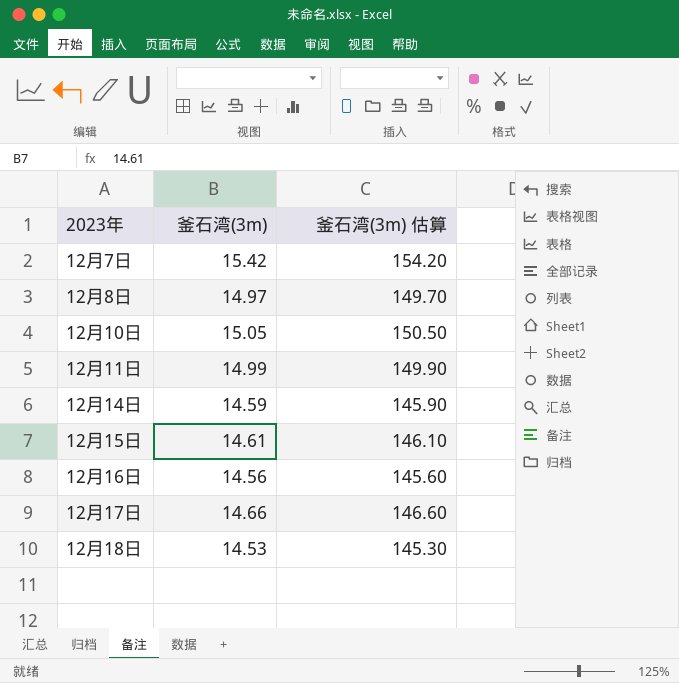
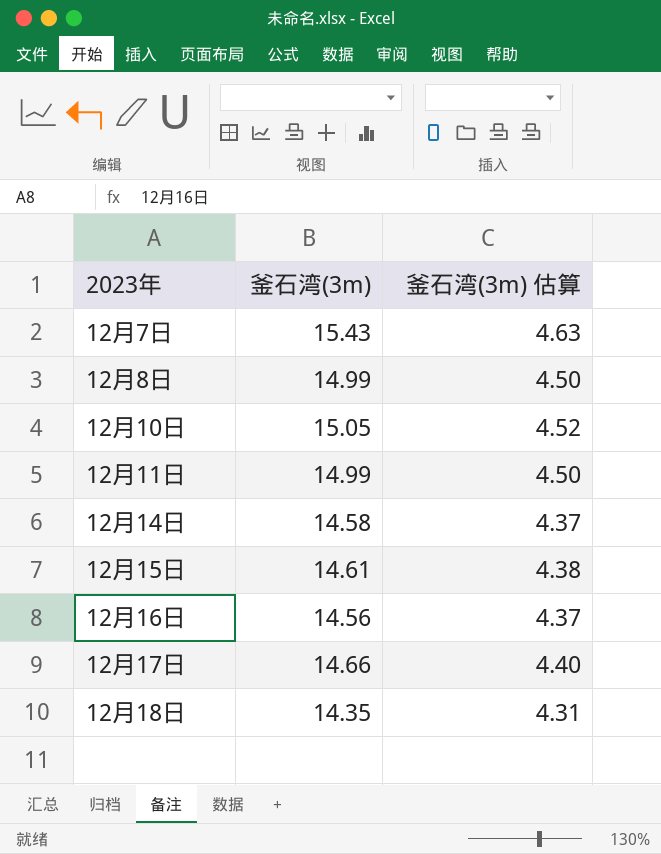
column 釜石湾(3m) 估算 | formula: [釜石湾(3m)] * 10 -> [釜石湾(3m)] * 0.3
12月7日 | 釜石湾(3m): 15.42 -> 15.43
12月8日 | 釜石湾(3m): 14.97 -> 14.99
12月14日 | 釜石湾(3m): 14.59 -> 14.58
12月18日 | 釜石湾(3m): 14.53 -> 14.35

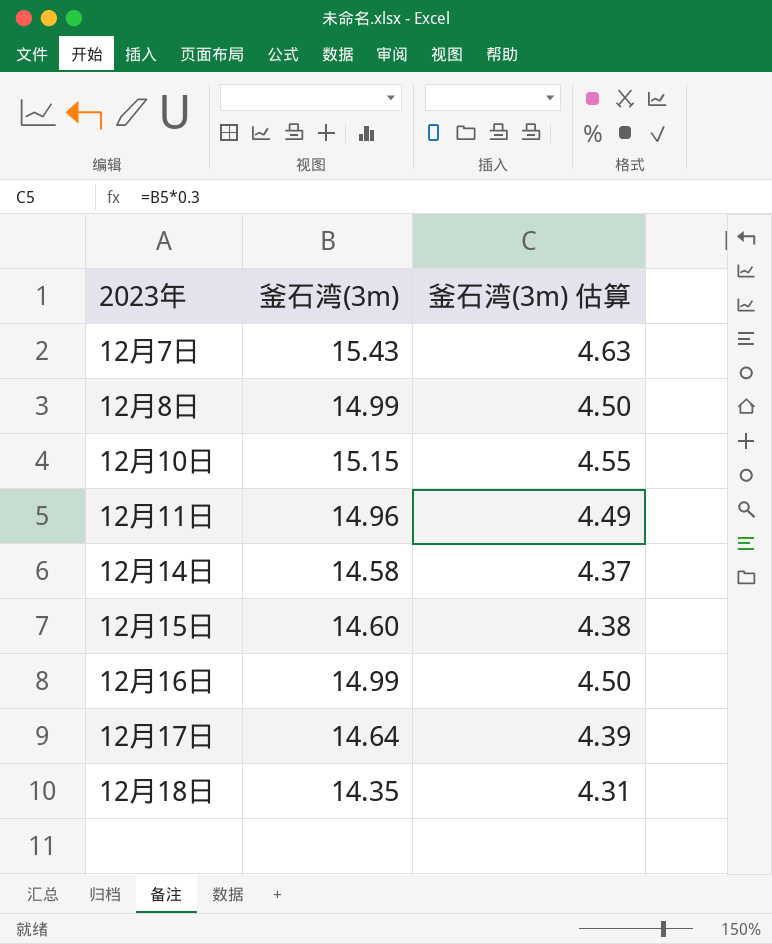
12月10日 | 釜石湾(3m): 15.05 -> 15.15
12月10日 | 釜石湾(3m) 估算: 4.52 -> 4.55
12月11日 | 釜石湾(3m): 14.99 -> 14.96
12月11日 | 釜石湾(3m) 估算: 4.50 -> 4.49
12月15日 | 釜石湾(3m): 14.61 -> 14.60
12月16日 | 釜石湾(3m): 14.56 -> 14.99
12月16日 | 釜石湾(3m) 估算: 4.37 -> 4.50
12月17日 | 釜石湾(3m): 14.66 -> 14.64
12月17日 | 釜石湾(3m) 估算: 4.40 -> 4.39

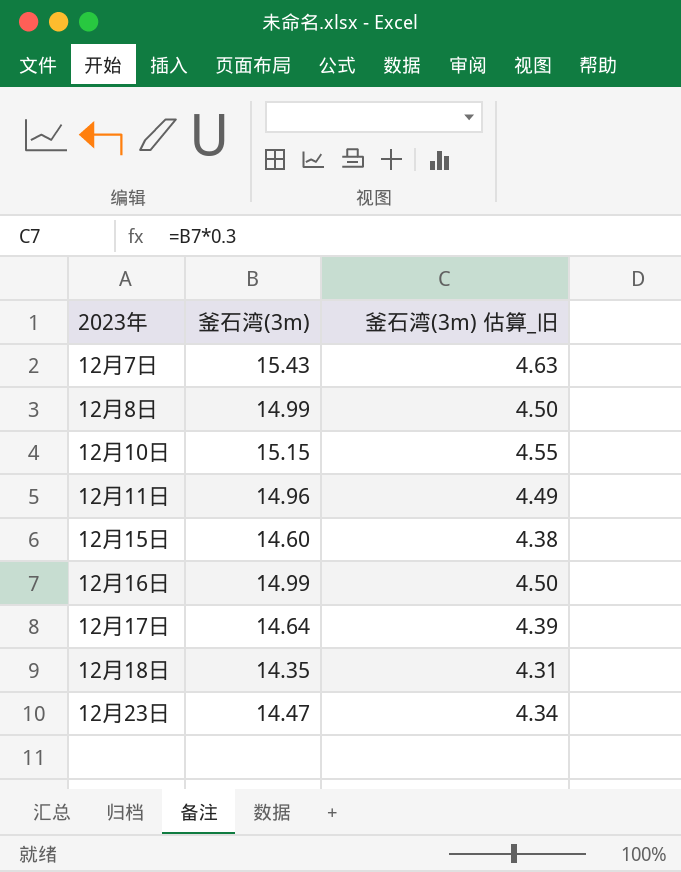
column name: 釜石湾(3m) 估算 -> 釜石湾(3m) 估算_旧
row 12月14日: 14.58 | 4.37 -> none
row 12月23日: none -> 14.47 | 4.34

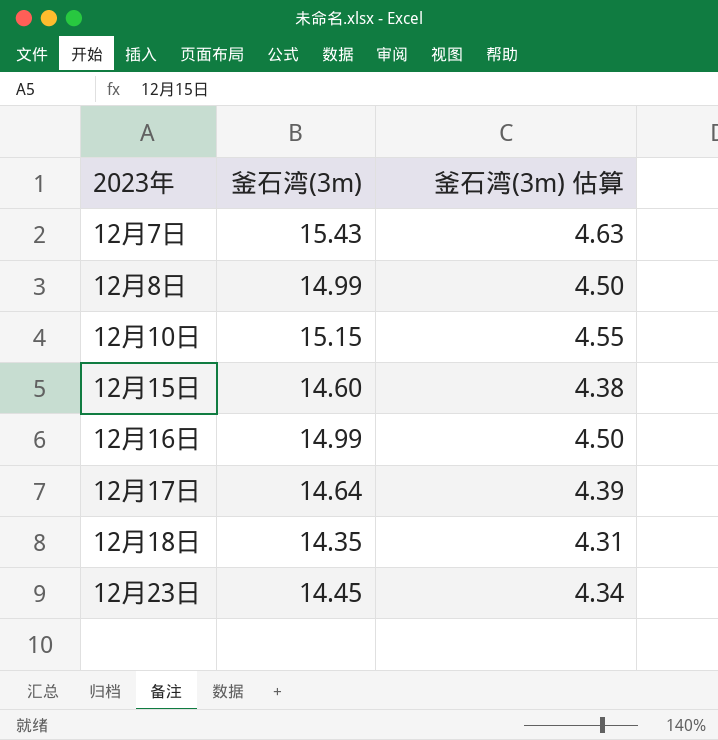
column name: 釜石湾(3m) 估算_旧 -> 釜石湾(3m) 估算
row 12月11日: 14.96 | 4.49 -> none
12月23日 | 釜石湾(3m): 14.47 -> 14.45

